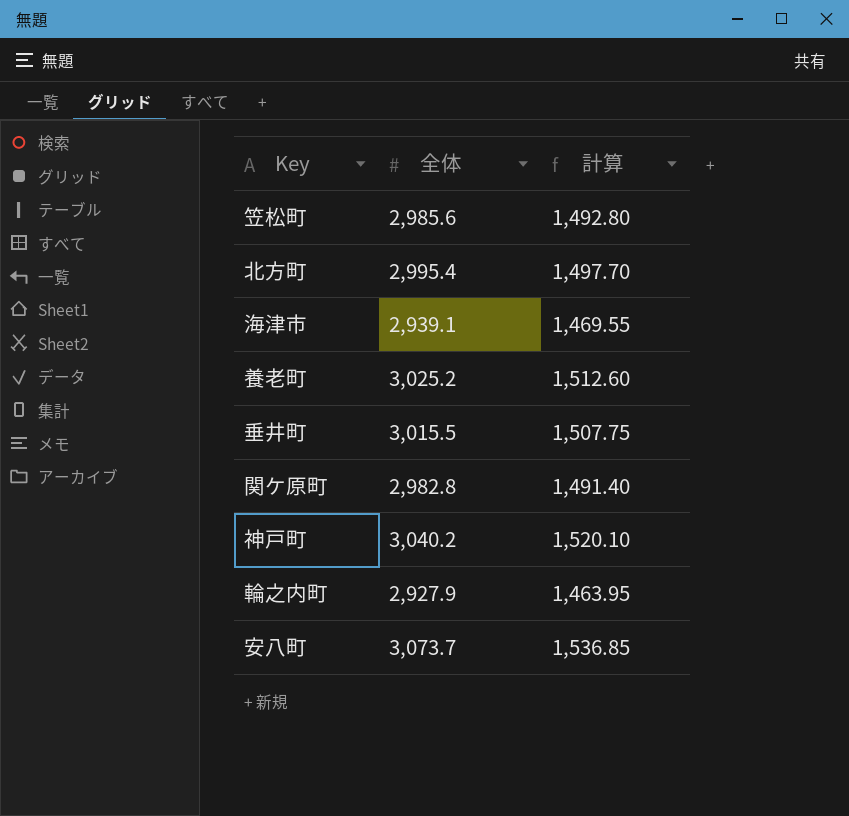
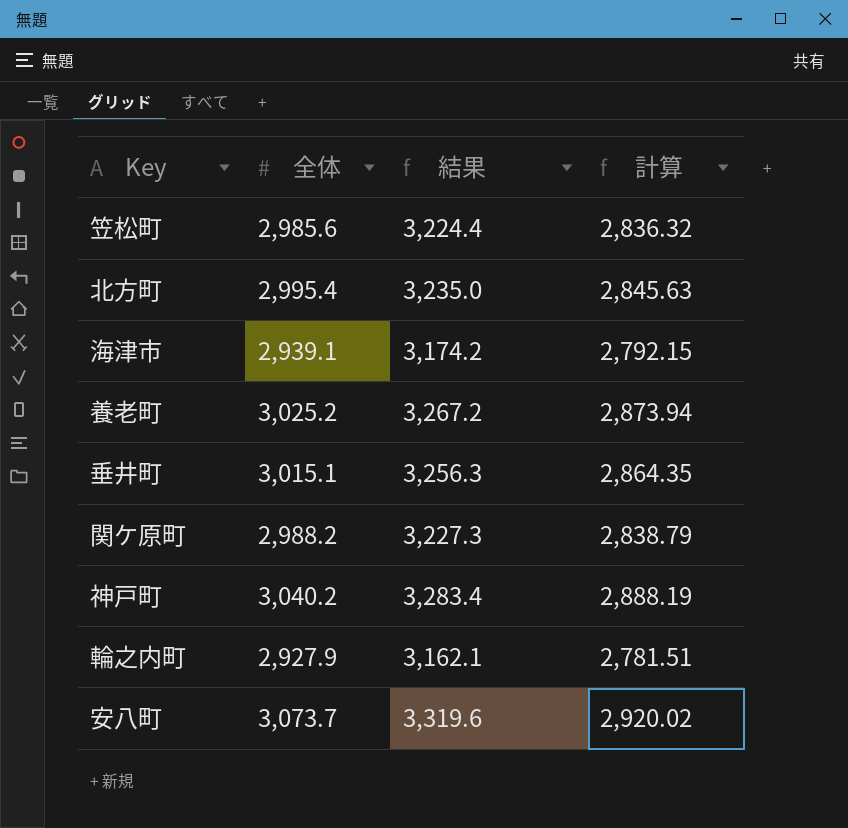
column 結果 | formula: none -> [全体] * 1.08
column 計算 | formula: [全体] * 0.5 -> [全体] * 0.95
垂井町 | 全体: 3,015.5 -> 3,015.1
関ケ原町 | 全体: 2,982.8 -> 2,988.2

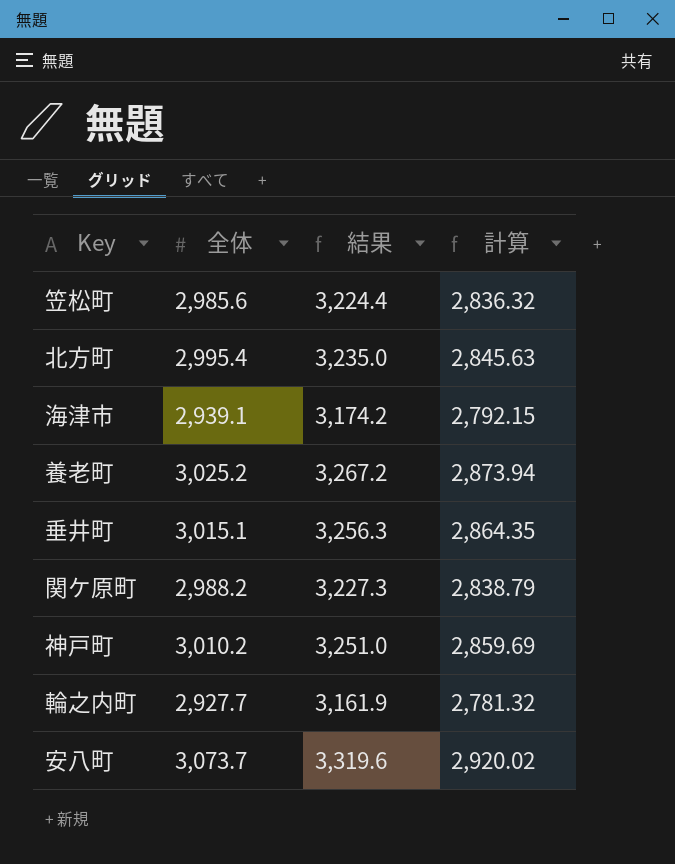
神戸町 | 全体: 3,040.2 -> 3,010.2
神戸町 | 結果: 3,283.4 -> 3,251.0
神戸町 | 計算: 2,888.19 -> 2,859.69
輪之内町 | 全体: 2,927.9 -> 2,927.7
輪之内町 | 結果: 3,162.1 -> 3,161.9
輪之内町 | 計算: 2,781.51 -> 2,781.32

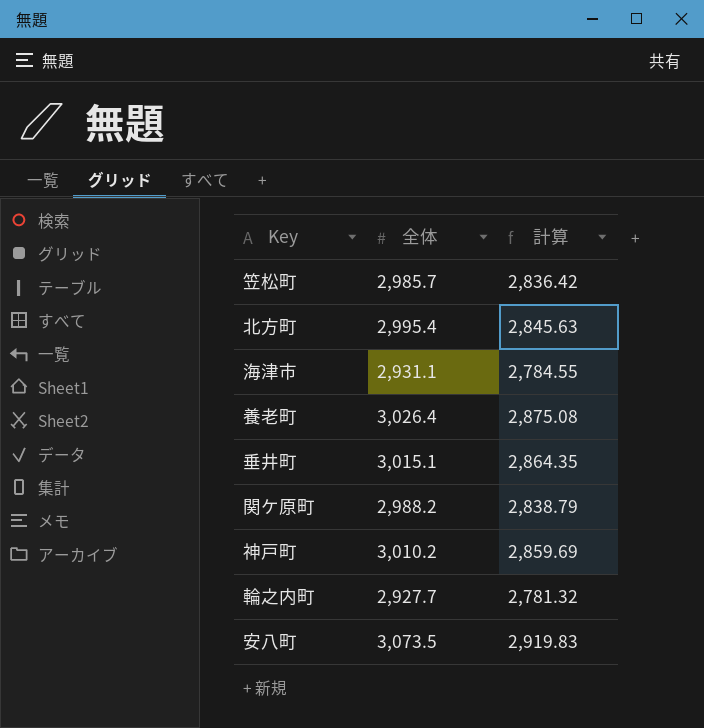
column 結果 | formula: [全体] * 1.08 -> none
笠松町 | 全体: 2,985.6 -> 2,985.7
笠松町 | 計算: 2,836.32 -> 2,836.42
海津市 | 全体: 2,939.1 -> 2,931.1
海津市 | 計算: 2,792.15 -> 2,784.55
養老町 | 全体: 3,025.2 -> 3,026.4
養老町 | 計算: 2,873.94 -> 2,875.08
安八町 | 全体: 3,073.7 -> 3,073.5
安八町 | 計算: 2,920.02 -> 2,919.83

